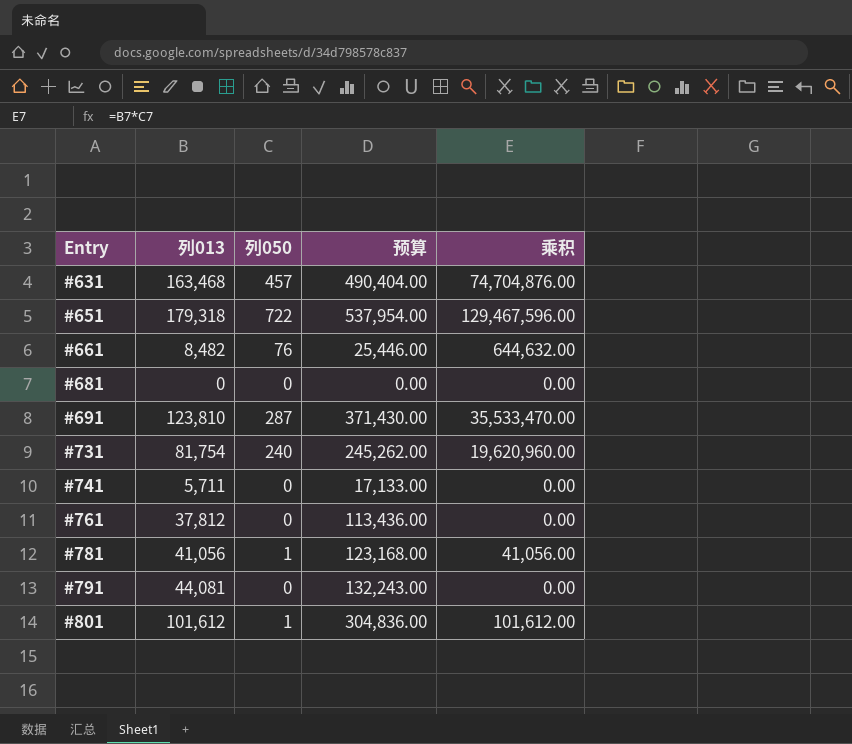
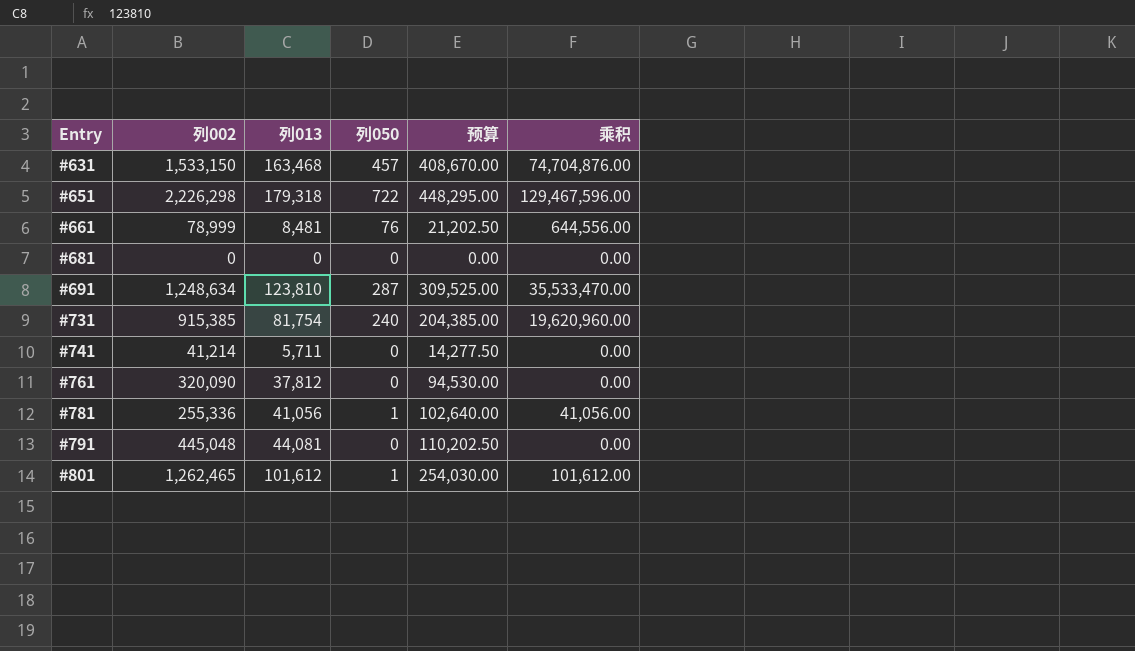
column 列002 | position: none -> 2
column 预算 | formula: [列013] * 3 -> [列013] * 2.5
#661 | 列013: 8,482 -> 8,481
#661 | 乘积: 644,632.00 -> 644,556.00

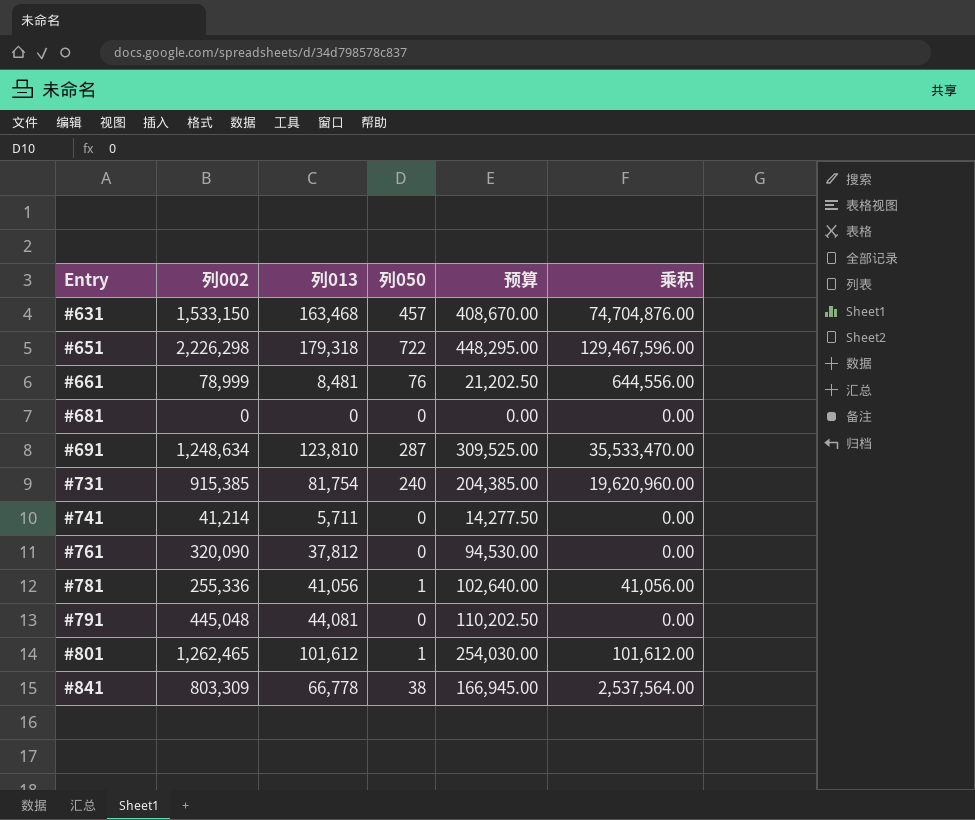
row #841: none -> 803,309 | 66,778 | 38 | 166,945.00 | 2,537,564.00

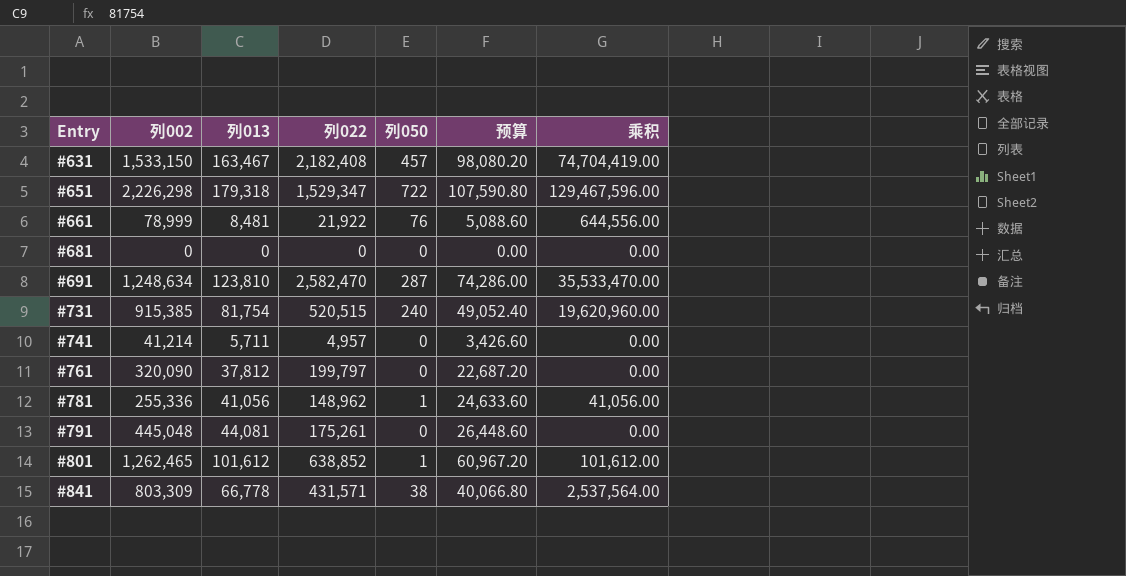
column 列022 | position: none -> 4
column 预算 | formula: [列013] * 2.5 -> [列013] * 0.6
#631 | 列013: 163,468 -> 163,467
#631 | 乘积: 74,704,876.00 -> 74,704,419.00

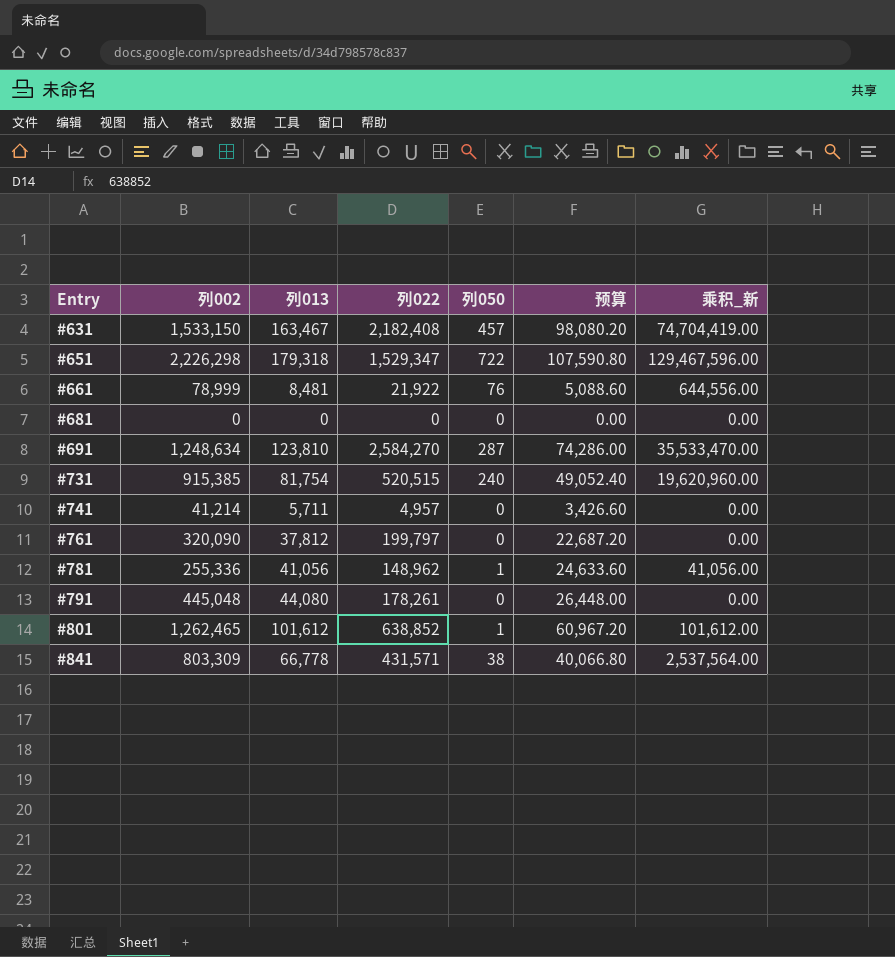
column name: 乘积 -> 乘积_新
#691 | 列022: 2,582,470 -> 2,584,270
#791 | 列013: 44,081 -> 44,080
#791 | 列022: 175,261 -> 178,261
#791 | 预算: 26,448.60 -> 26,448.00

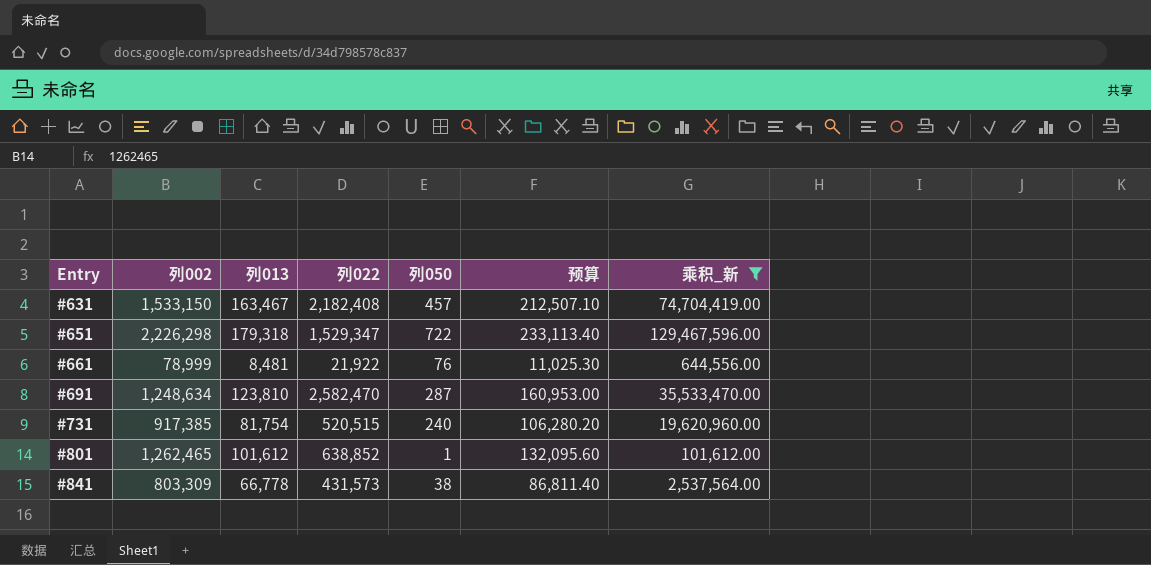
filter: none -> 乘积_新 >= 101,612.00
column 预算 | formula: [列013] * 0.6 -> [列013] * 1.3
#691 | 列022: 2,584,270 -> 2,582,470
#731 | 列002: 915,385 -> 917,385
#841 | 列022: 431,571 -> 431,573

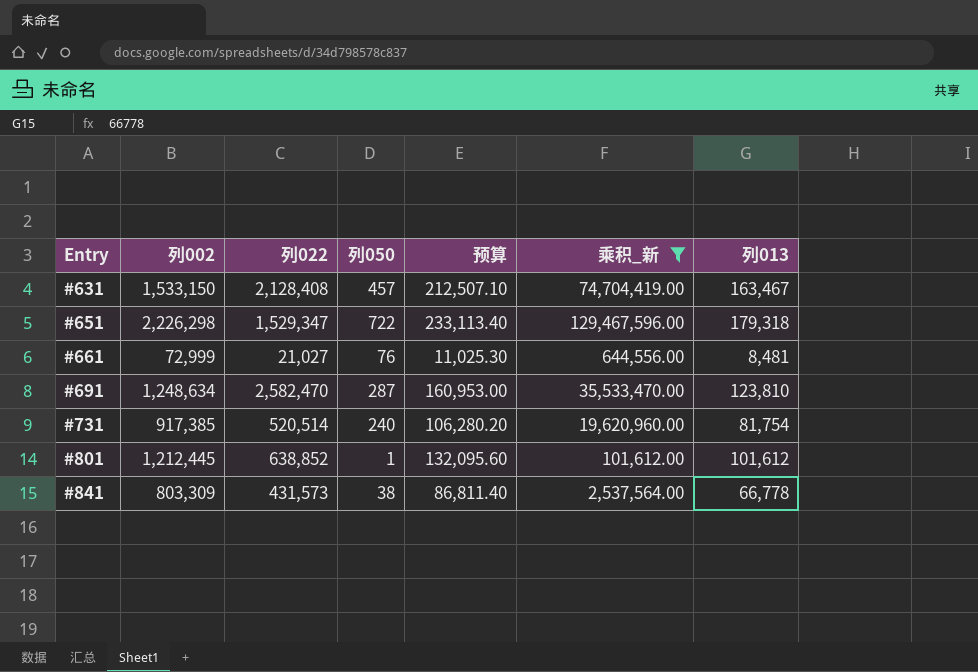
column 列013 | position: 3 -> 7
#631 | 列022: 2,182,408 -> 2,128,408
#661 | 列002: 78,999 -> 72,999
#661 | 列022: 21,922 -> 21,027
#731 | 列022: 520,515 -> 520,514
#801 | 列002: 1,262,465 -> 1,212,445

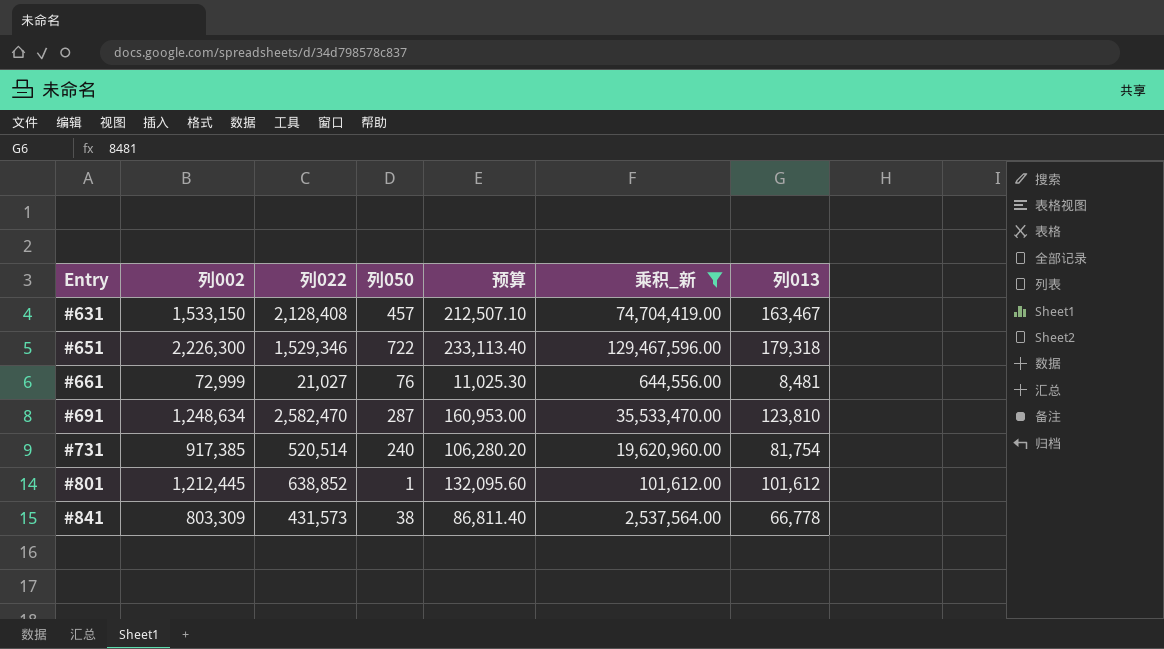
#651 | 列002: 2,226,298 -> 2,226,300
#651 | 列022: 1,529,347 -> 1,529,346

